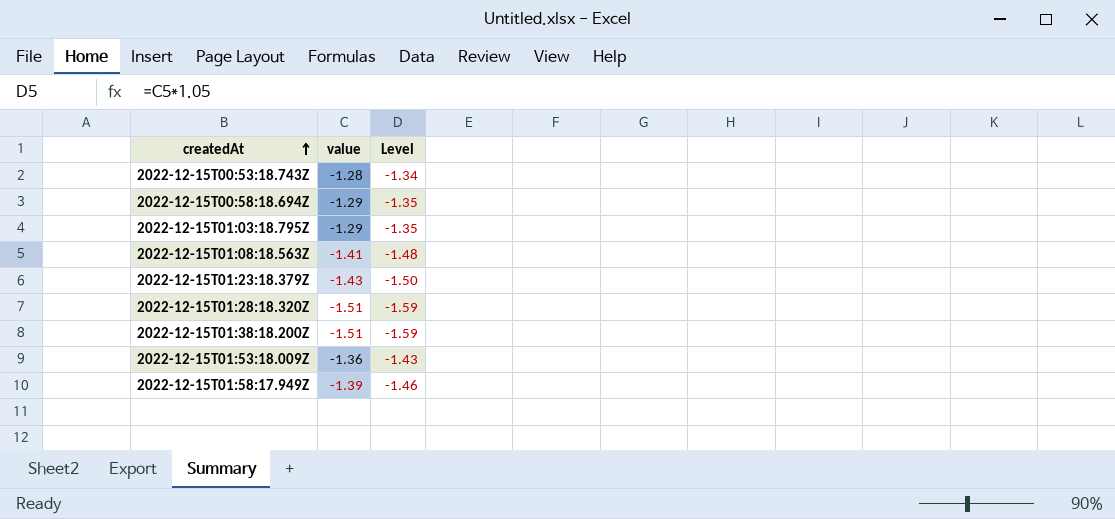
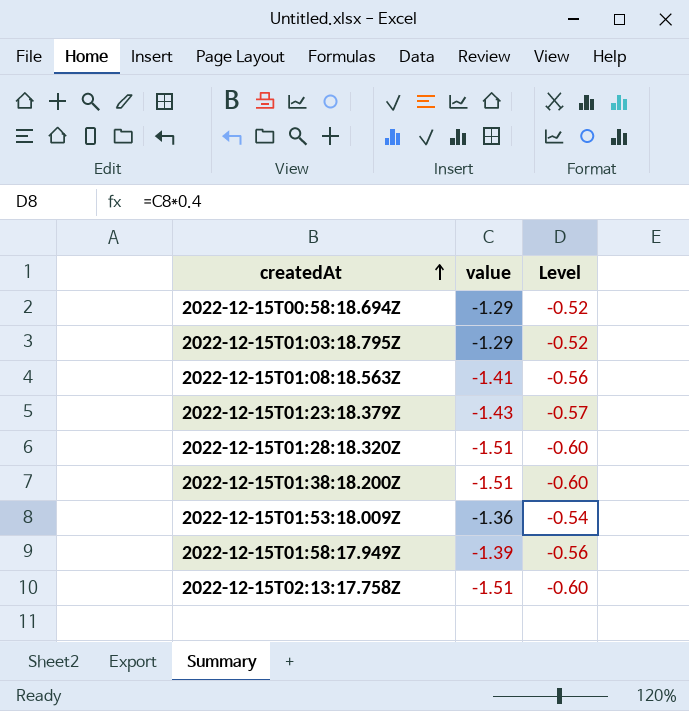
column Level | formula: [value] * 1.05 -> [value] * 0.4
row 2022-12-15T00:53:18.743Z: -1.28 | -1.34 -> none
row 2022-12-15T02:13:17.758Z: none -> -1.51 | -0.60

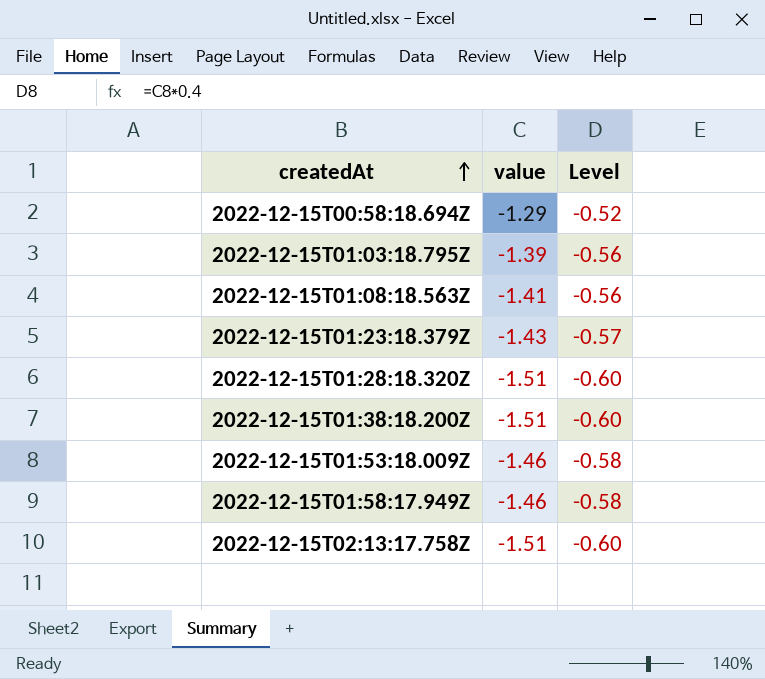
2022-12-15T01:03:18.795Z | value: -1.29 -> -1.39
2022-12-15T01:03:18.795Z | Level: -0.52 -> -0.56
2022-12-15T01:53:18.009Z | value: -1.36 -> -1.46
2022-12-15T01:53:18.009Z | Level: -0.54 -> -0.58
2022-12-15T01:58:17.949Z | value: -1.39 -> -1.46
2022-12-15T01:58:17.949Z | Level: -0.56 -> -0.58

